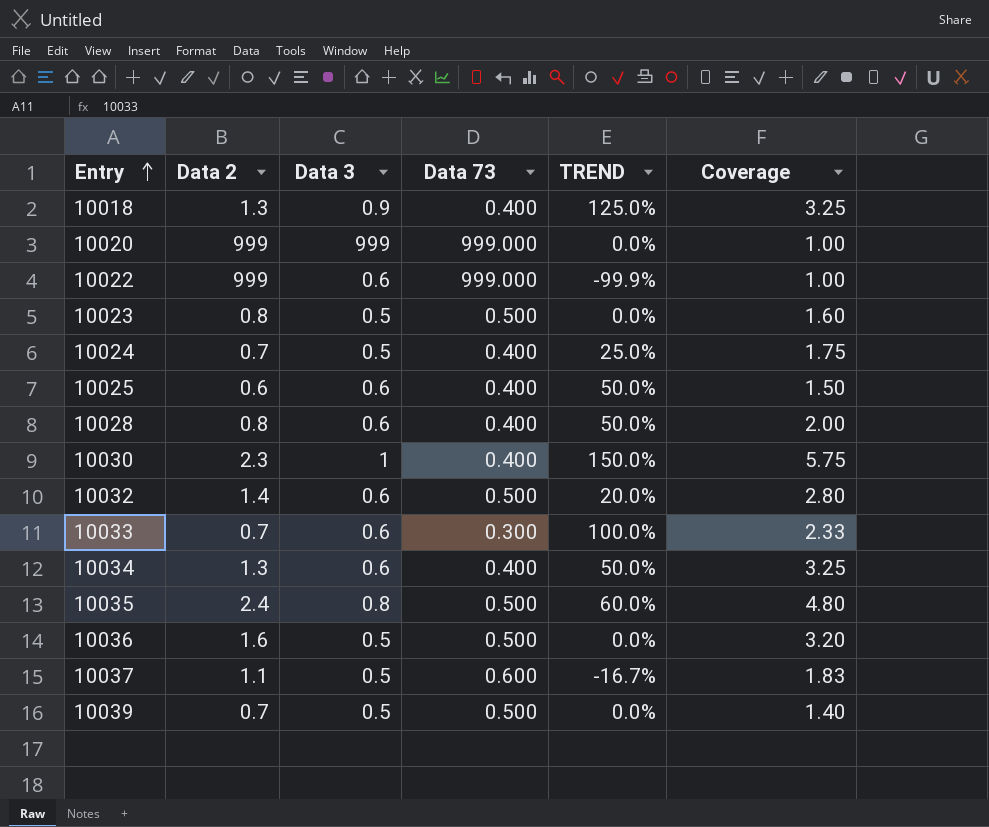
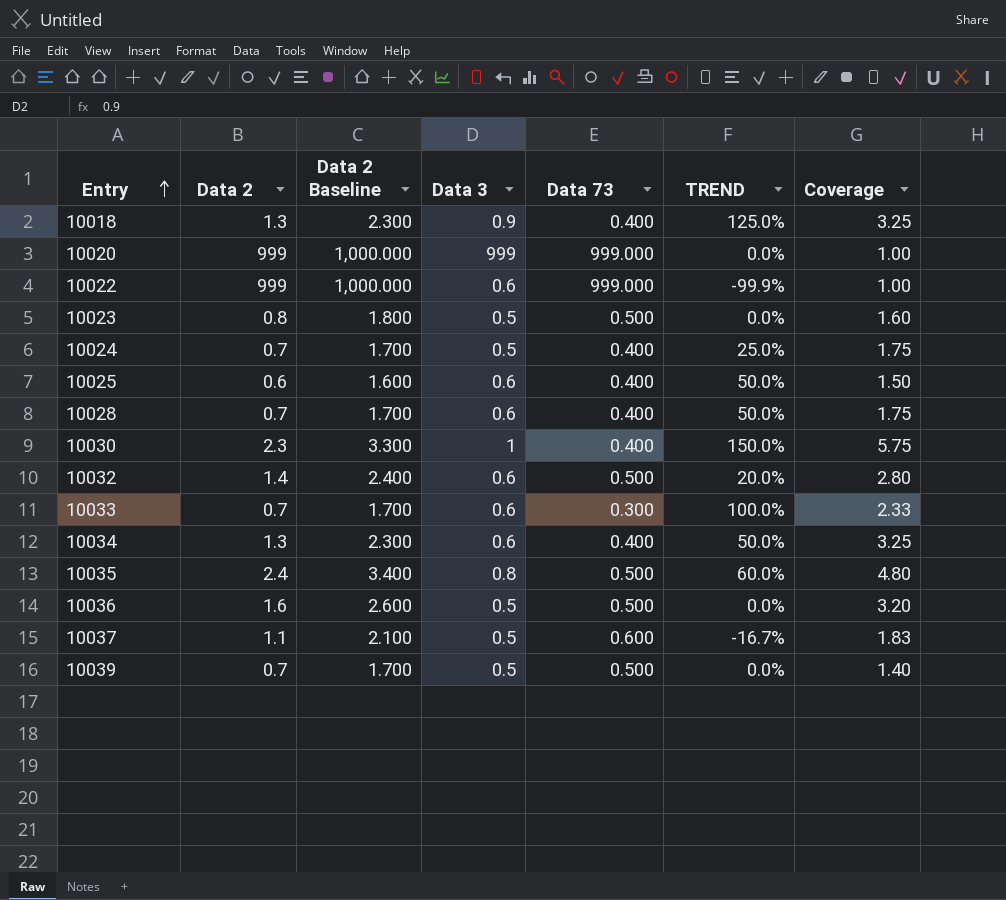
column Data 2 Baseline | formula: none -> [Data 2] + 1
10028 | Data 2: 0.8 -> 0.7
10028 | Coverage: 2.00 -> 1.75

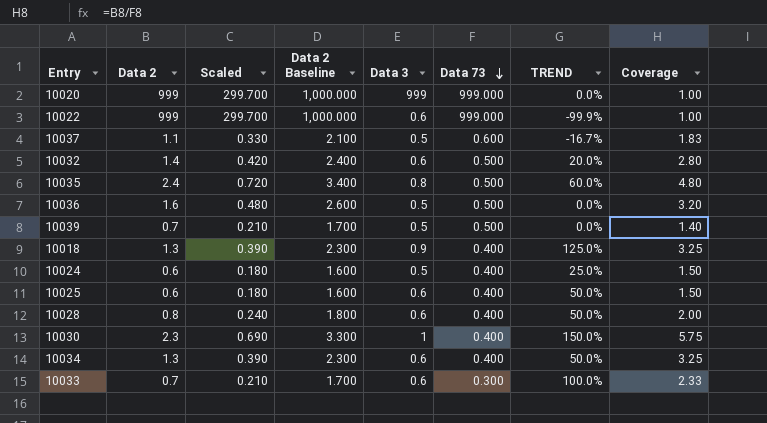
row order: Entry ascending -> Data 73 descending
column Scaled | formula: none -> [Data 2] * 0.3
row 10023: 0.8 | 1.800 | 0.5 | 0.500 | 0.0% | 1.60 -> none
10024 | Data 2: 0.7 -> 0.6
10024 | Data 2 Baseline: 1.700 -> 1.600
10024 | Coverage: 1.75 -> 1.50
10028 | Data 2: 0.7 -> 0.8
10028 | Data 2 Baseline: 1.700 -> 1.800
10028 | Coverage: 1.75 -> 2.00

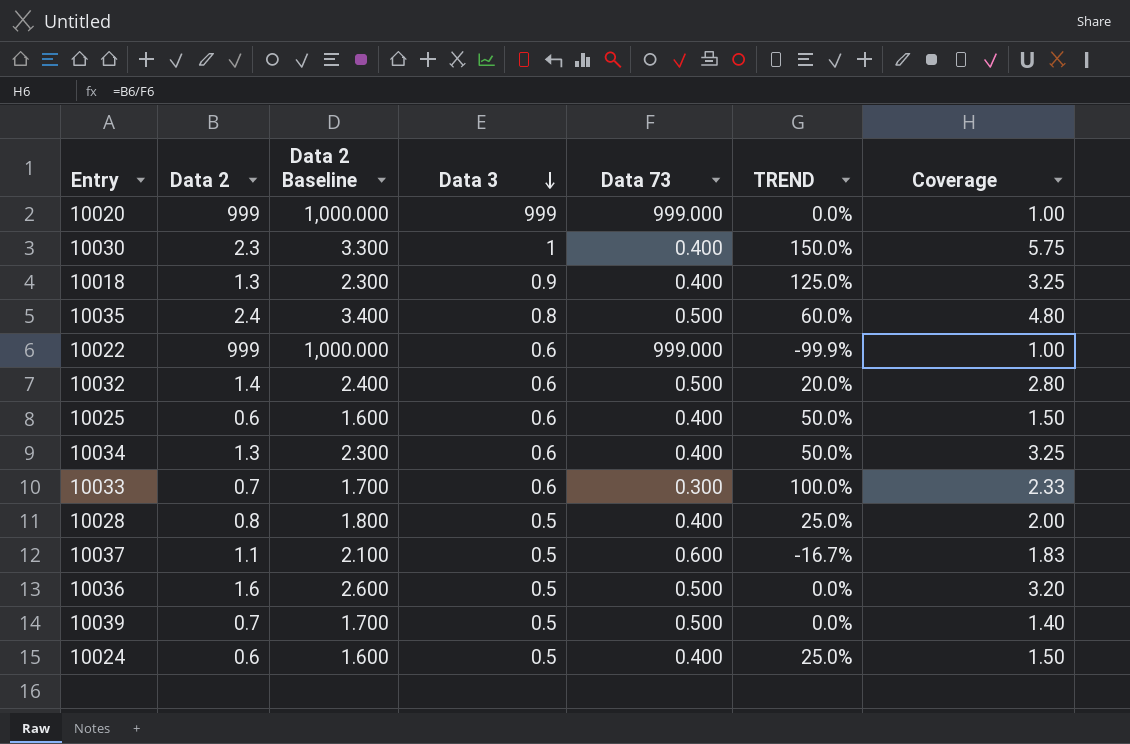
row order: Data 73 descending -> Data 3 descending
column Scaled | formula: [Data 2] * 0.3 -> none
10028 | Data 3: 0.6 -> 0.5
10028 | TREND: 50.0% -> 25.0%

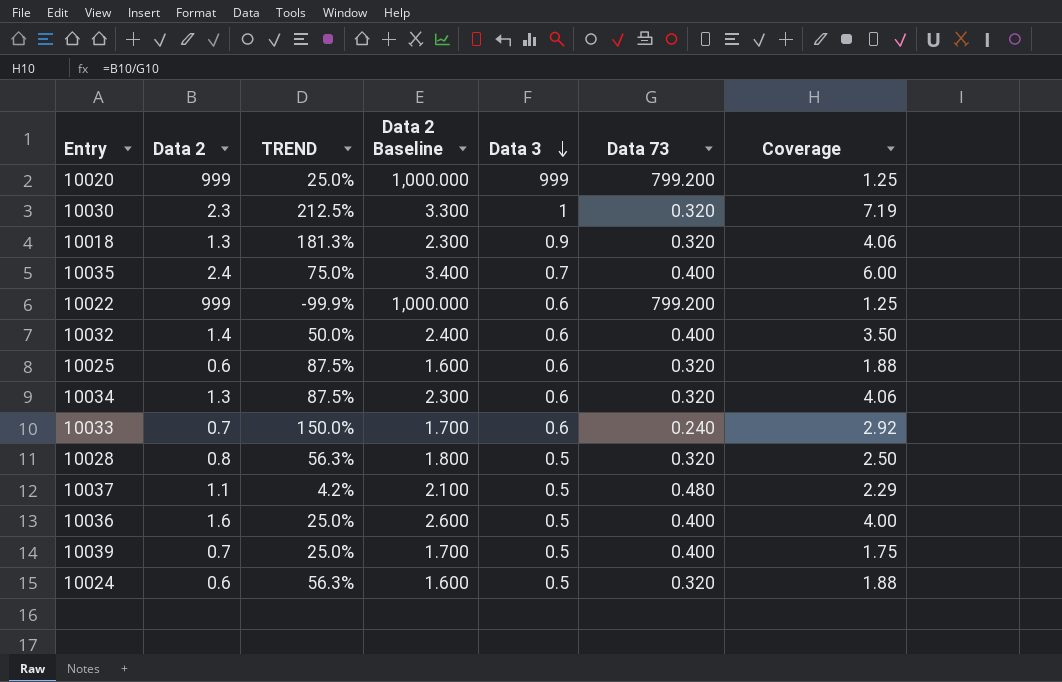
column TREND | position: 6 -> 3
10020 | TREND: 0.0% -> 25.0%
10020 | Data 73: 999.000 -> 799.200
10020 | Coverage: 1.00 -> 1.25
10030 | TREND: 150.0% -> 212.5%
10030 | Data 73: 0.400 -> 0.320
10030 | Coverage: 5.75 -> 7.19
10018 | TREND: 125.0% -> 181.3%
10018 | Data 73: 0.400 -> 0.320
10018 | Coverage: 3.25 -> 4.06
10035 | TREND: 60.0% -> 75.0%
10035 | Data 3: 0.8 -> 0.7
10035 | Data 73: 0.500 -> 0.400
10035 | Coverage: 4.80 -> 6.00
10022 | Data 73: 999.000 -> 799.200
10022 | Coverage: 1.00 -> 1.25
10032 | TREND: 20.0% -> 50.0%
10032 | Data 73: 0.500 -> 0.400
10032 | Coverage: 2.80 -> 3.50
10025 | TREND: 50.0% -> 87.5%
10025 | Data 73: 0.400 -> 0.320
10025 | Coverage: 1.50 -> 1.88
10034 | TREND: 50.0% -> 87.5%
10034 | Data 73: 0.400 -> 0.320
10034 | Coverage: 3.25 -> 4.06
10033 | TREND: 100.0% -> 150.0%
10033 | Data 73: 0.300 -> 0.240
10033 | Coverage: 2.33 -> 2.92
10028 | TREND: 25.0% -> 56.3%
10028 | Data 73: 0.400 -> 0.320
10028 | Coverage: 2.00 -> 2.50
10037 | TREND: -16.7% -> 4.2%
10037 | Data 73: 0.600 -> 0.480
10037 | Coverage: 1.83 -> 2.29
10036 | TREND: 0.0% -> 25.0%
10036 | Data 73: 0.500 -> 0.400
10036 | Coverage: 3.20 -> 4.00
10039 | TREND: 0.0% -> 25.0%
10039 | Data 73: 0.500 -> 0.400
10039 | Coverage: 1.40 -> 1.75
10024 | TREND: 25.0% -> 56.3%
10024 | Data 73: 0.400 -> 0.320
10024 | Coverage: 1.50 -> 1.88

